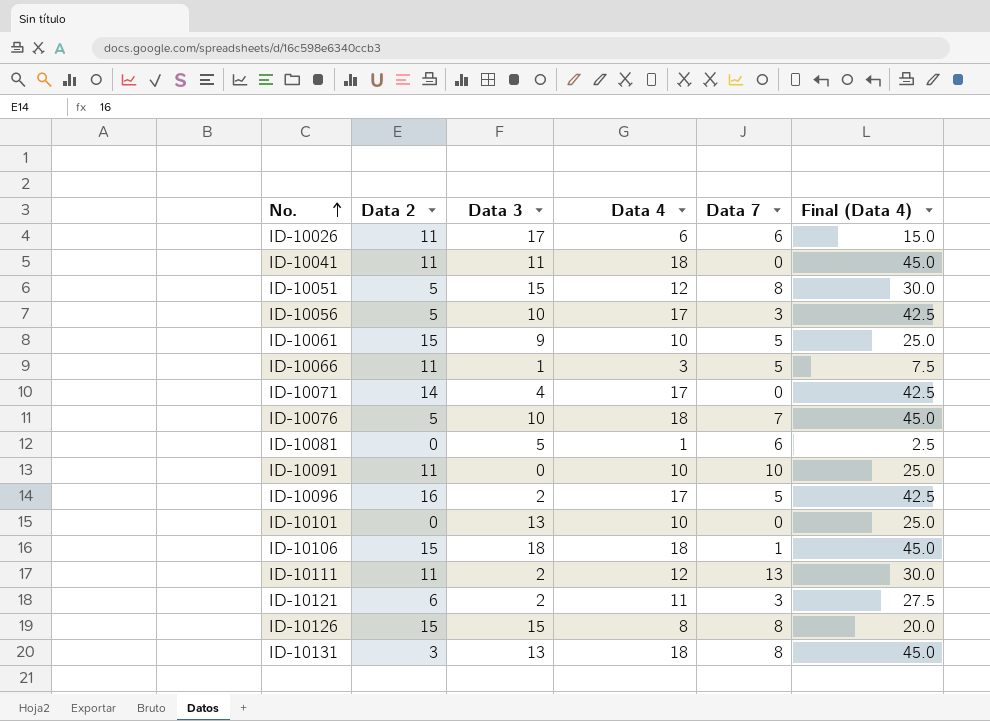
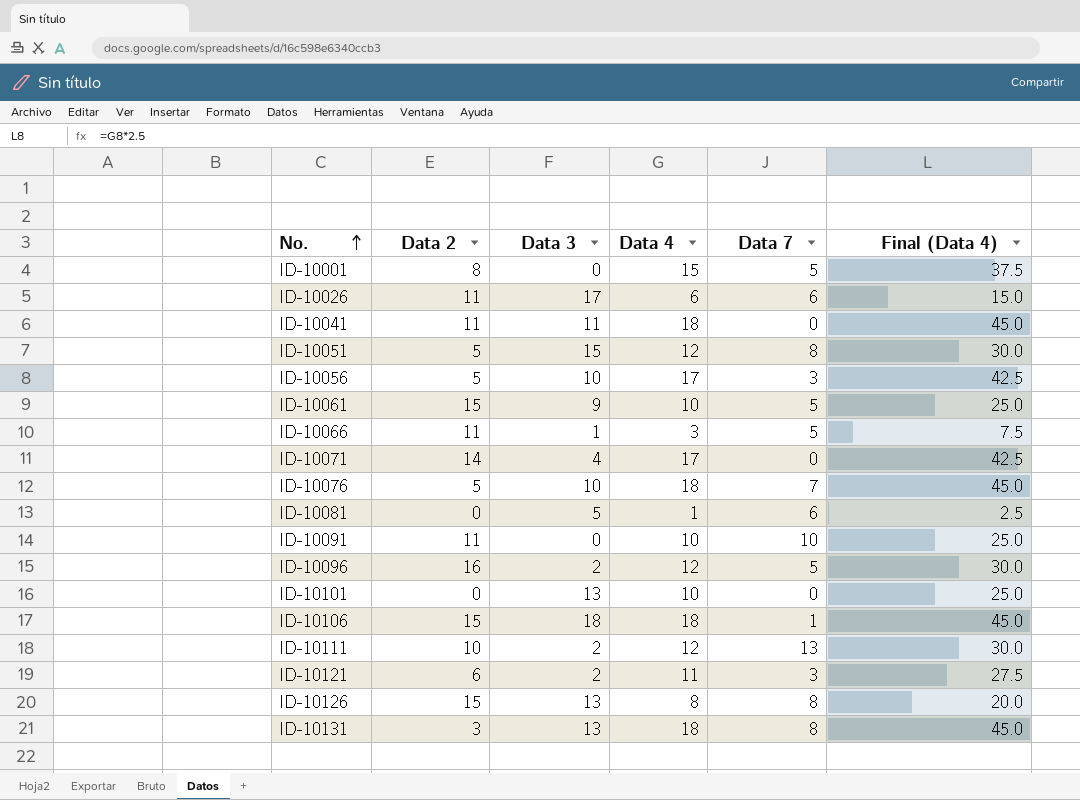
row ID-10001: none -> 8 | 0 | 15 | 5 | 37.5
ID-10096 | Data 4: 17 -> 12
ID-10096 | Final (Data 4): 42.5 -> 30.0
ID-10111 | Data 2: 11 -> 10
ID-10126 | Data 3: 15 -> 13

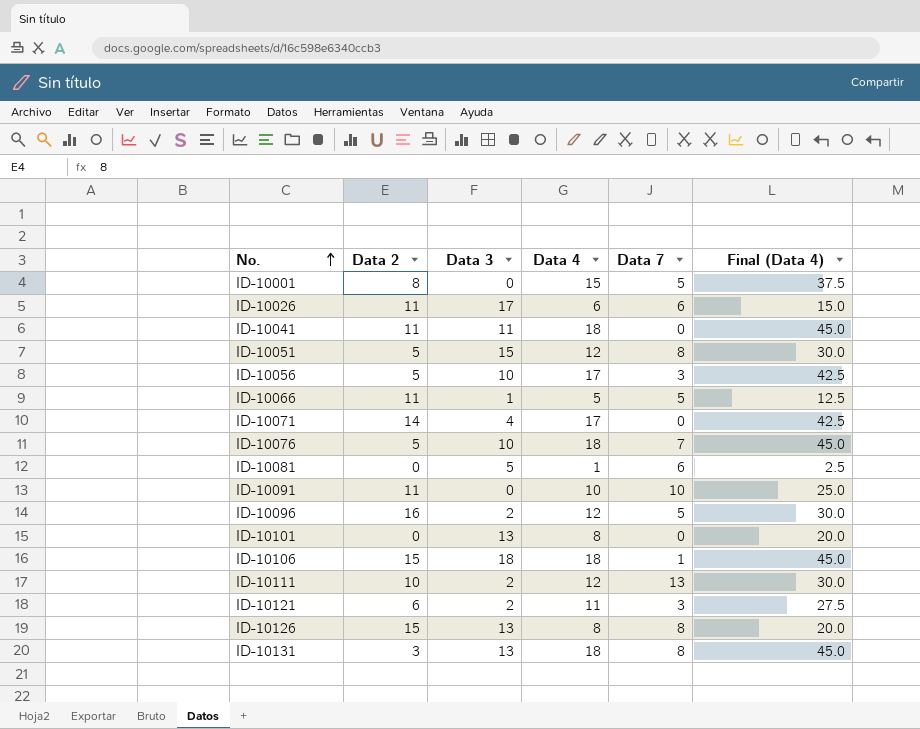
row ID-10061: 15 | 9 | 10 | 5 | 25.0 -> none
ID-10066 | Data 4: 3 -> 5
ID-10066 | Final (Data 4): 7.5 -> 12.5
ID-10101 | Data 4: 10 -> 8
ID-10101 | Final (Data 4): 25.0 -> 20.0

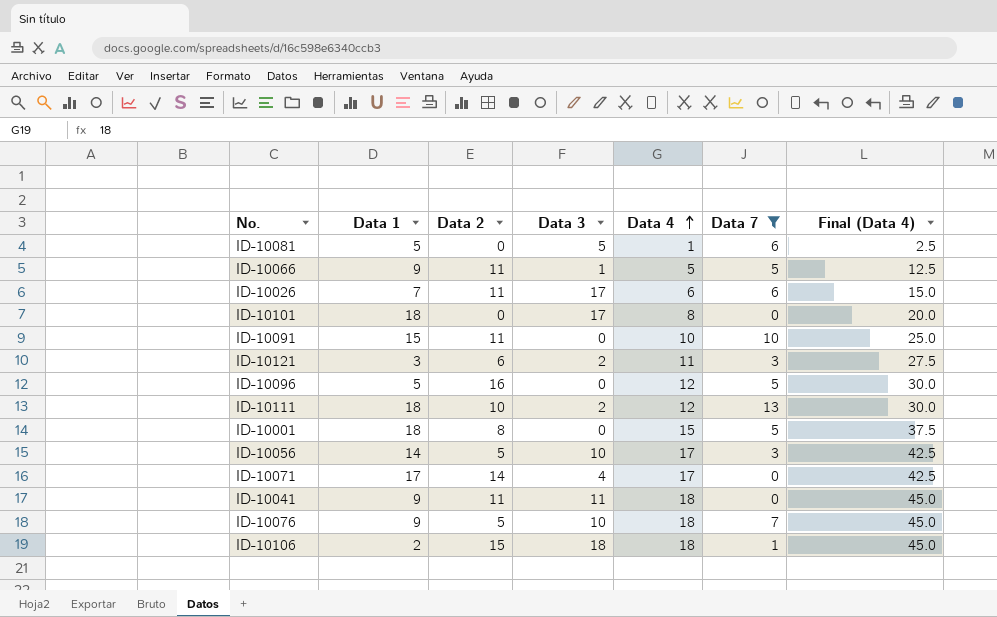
filter: none -> Data 7 != 8
row order: No. ascending -> Data 4 ascending
column Data 1 | position: none -> 2
ID-10101 | Data 3: 13 -> 17
ID-10096 | Data 3: 2 -> 0

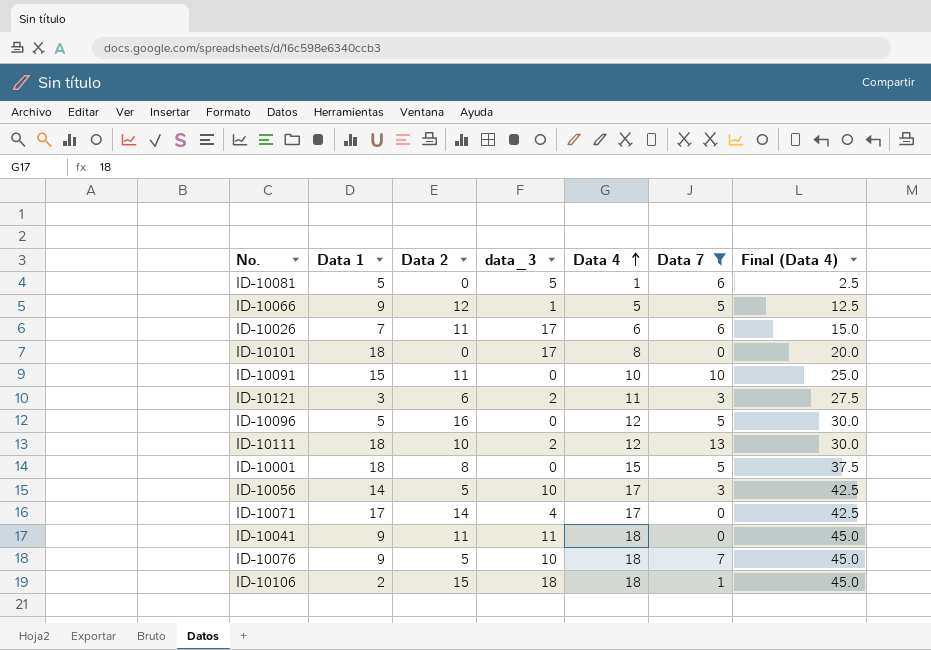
column name: Data 3 -> data_3
ID-10066 | Data 2: 11 -> 12

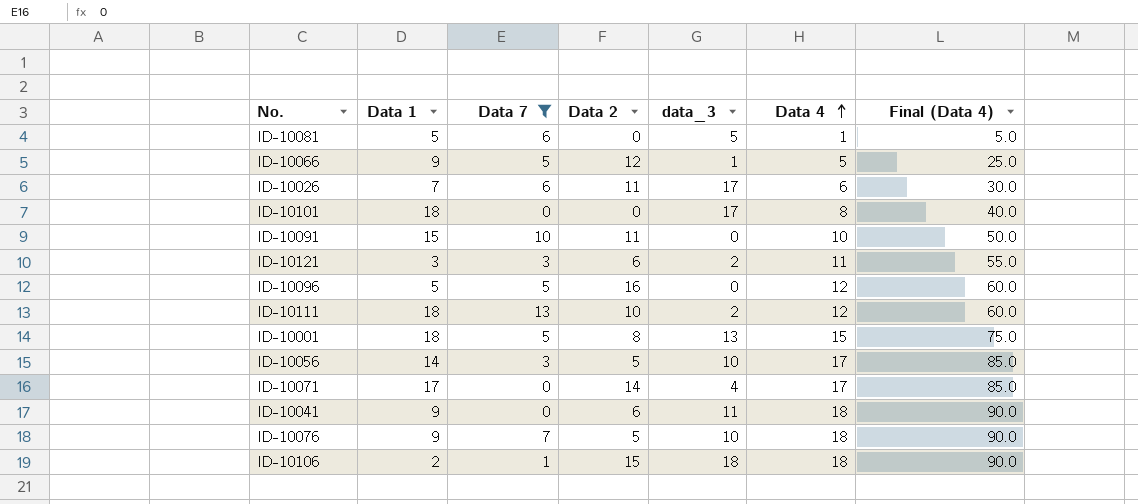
column Data 7 | position: 6 -> 3
column Final (Data 4) | formula: [Data 4] * 2.5 -> [Data 4] * 5
ID-10001 | data_3: 0 -> 13
ID-10041 | Data 2: 11 -> 6

